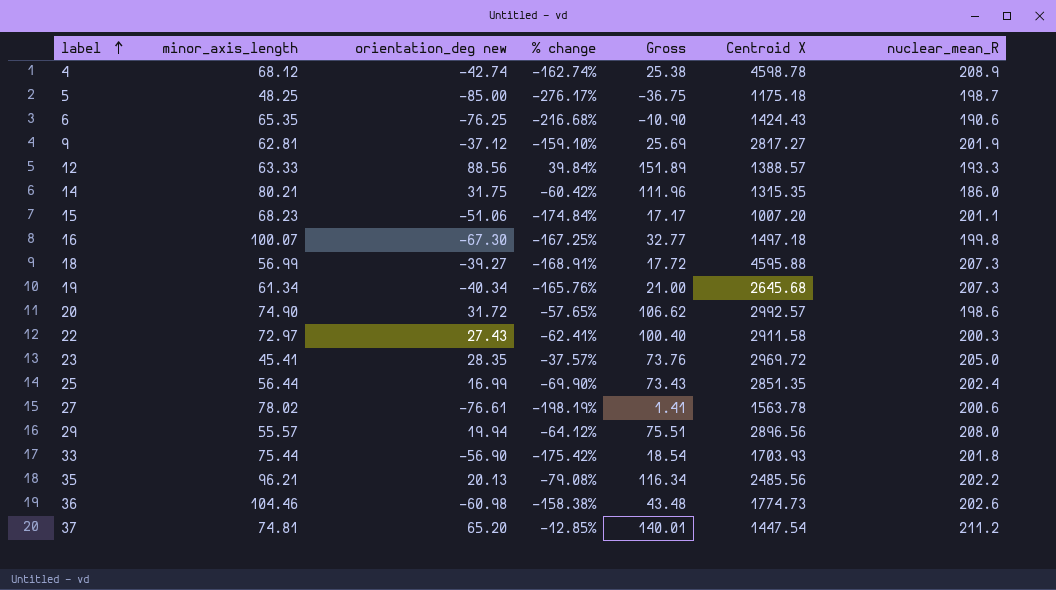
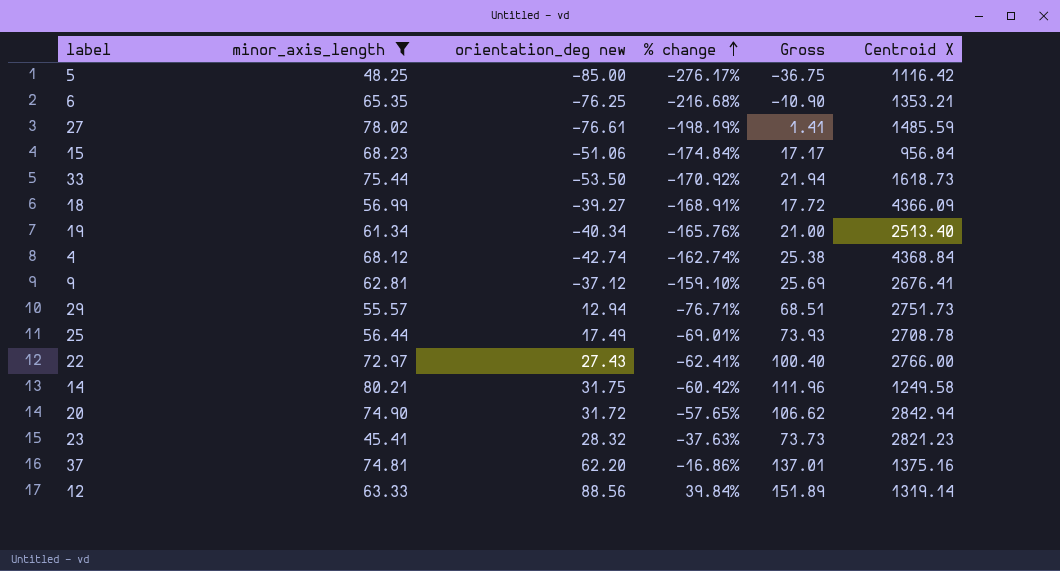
filter: none -> minor_axis_length <= 80.21
row order: label ascending -> % change ascending
column nuclear_mean_R | position: 7 -> none
5 | Centroid X: 1175.18 -> 1116.42
6 | Centroid X: 1424.43 -> 1353.21
27 | Centroid X: 1563.78 -> 1485.59
15 | Centroid X: 1007.20 -> 956.84
33 | orientation_deg new: -56.90 -> -53.50
33 | % change: -175.42% -> -170.92%
33 | Gross: 18.54 -> 21.94
33 | Centroid X: 1703.93 -> 1618.73
18 | Centroid X: 4595.88 -> 4366.09
19 | Centroid X: 2645.68 -> 2513.40
4 | Centroid X: 4598.78 -> 4368.84
9 | Centroid X: 2817.27 -> 2676.41
29 | orientation_deg new: 19.94 -> 12.94
29 | % change: -64.12% -> -76.71%
29 | Gross: 75.51 -> 68.51
29 | Centroid X: 2896.56 -> 2751.73
25 | orientation_deg new: 16.99 -> 17.49
25 | % change: -69.90% -> -69.01%
25 | Gross: 73.43 -> 73.93
25 | Centroid X: 2851.35 -> 2708.78
22 | Centroid X: 2911.58 -> 2766.00
14 | Centroid X: 1315.35 -> 1249.58
20 | Centroid X: 2992.57 -> 2842.94
23 | orientation_deg new: 28.35 -> 28.32
23 | % change: -37.57% -> -37.63%
23 | Gross: 73.76 -> 73.73
23 | Centroid X: 2969.72 -> 2821.23
37 | orientation_deg new: 65.20 -> 62.20
37 | % change: -12.85% -> -16.86%
37 | Gross: 140.01 -> 137.01
37 | Centroid X: 1447.54 -> 1375.16
12 | Centroid X: 1388.57 -> 1319.14

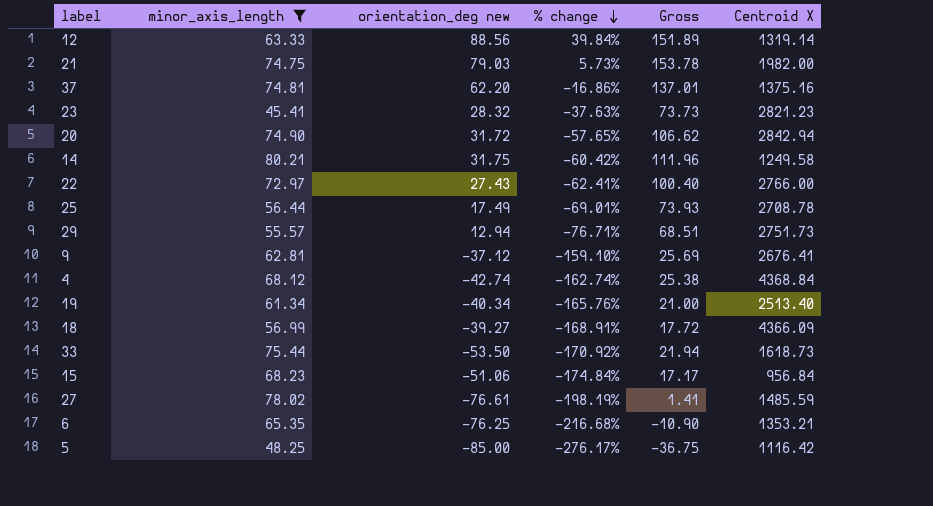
row order: % change ascending -> % change descending
row 21: none -> 74.75 | 79.03 | 5.73% | 153.78 | 1982.00

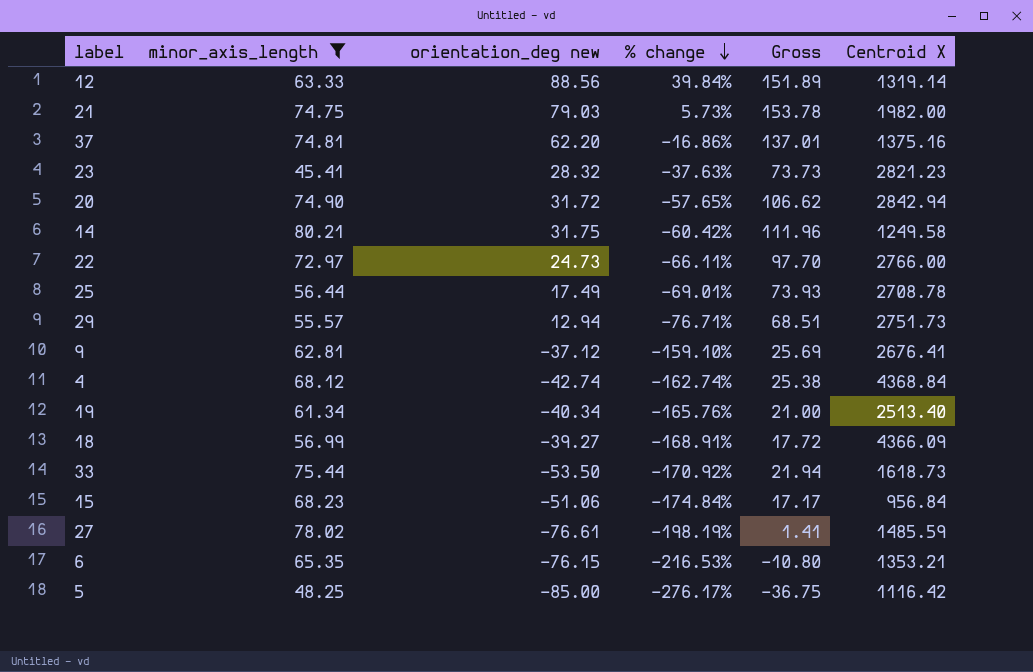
22 | orientation_deg new: 27.43 -> 24.73
22 | % change: -62.41% -> -66.11%
22 | Gross: 100.40 -> 97.70
6 | orientation_deg new: -76.25 -> -76.15
6 | % change: -216.68% -> -216.53%
6 | Gross: -10.90 -> -10.80

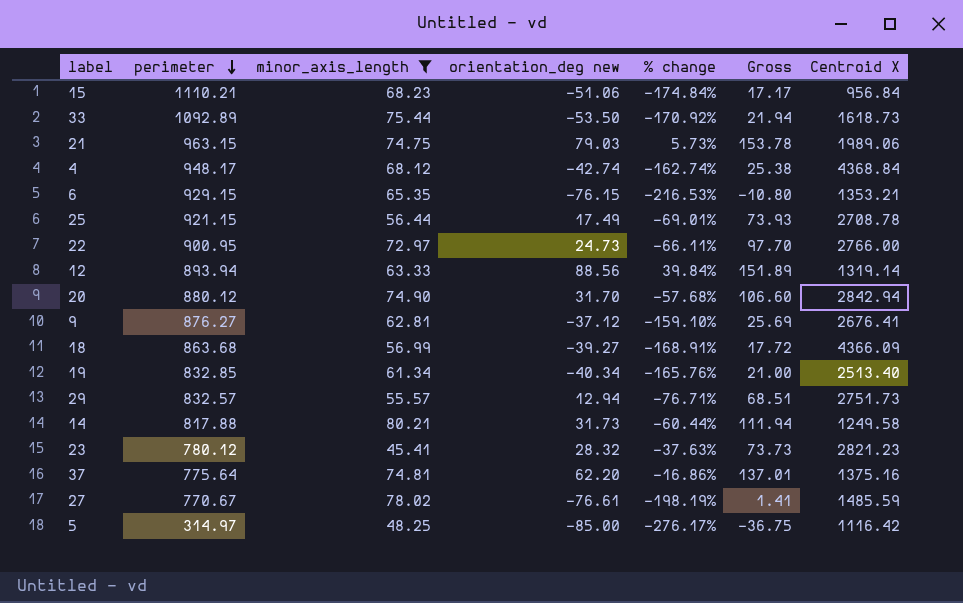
row order: % change descending -> perimeter descending
column perimeter | position: none -> 2
21 | Centroid X: 1982.00 -> 1989.06
20 | orientation_deg new: 31.72 -> 31.70
20 | % change: -57.65% -> -57.68%
20 | Gross: 106.62 -> 106.60
14 | orientation_deg new: 31.75 -> 31.73
14 | % change: -60.42% -> -60.44%
14 | Gross: 111.96 -> 111.94

